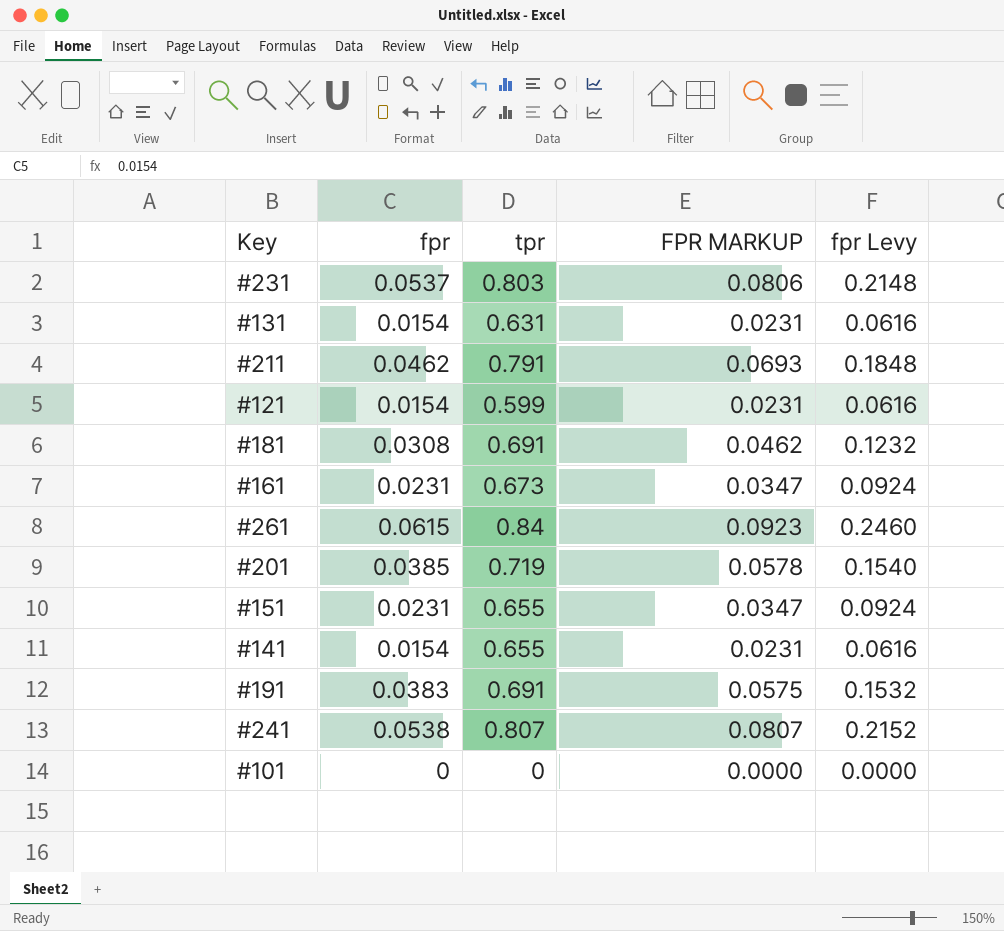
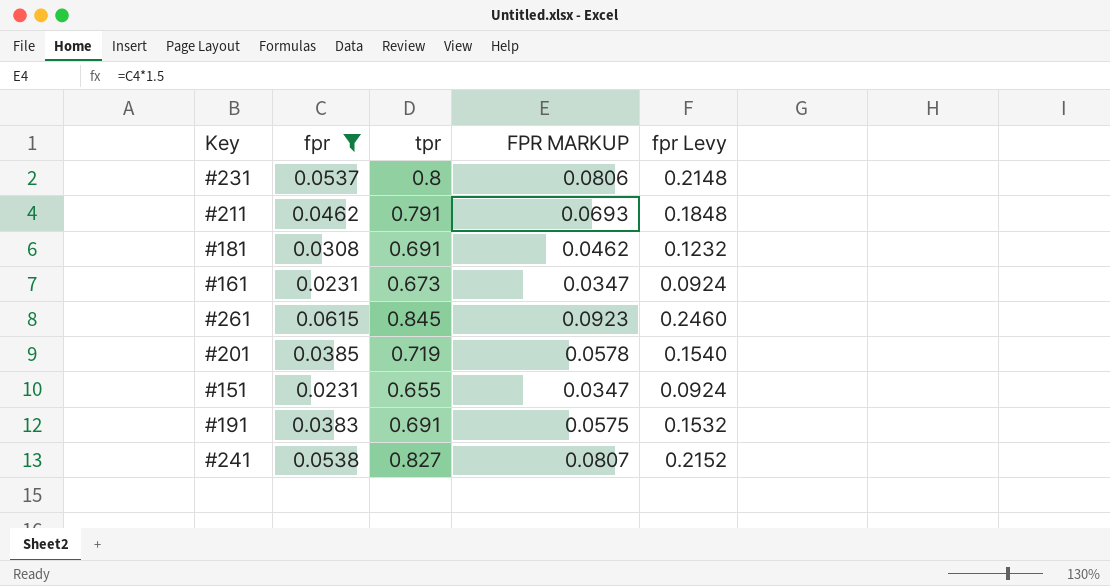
filter: none -> fpr >= 0.0231
#231 | tpr: 0.803 -> 0.8
#261 | tpr: 0.84 -> 0.845
#241 | tpr: 0.807 -> 0.827

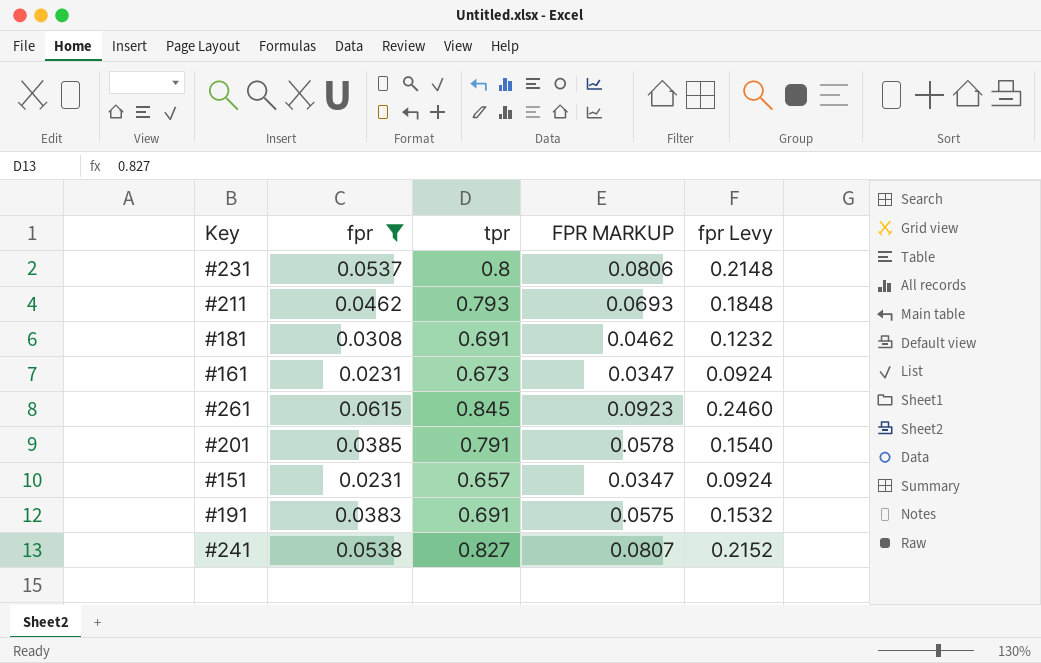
#211 | tpr: 0.791 -> 0.793
#201 | tpr: 0.719 -> 0.791
#151 | tpr: 0.655 -> 0.657

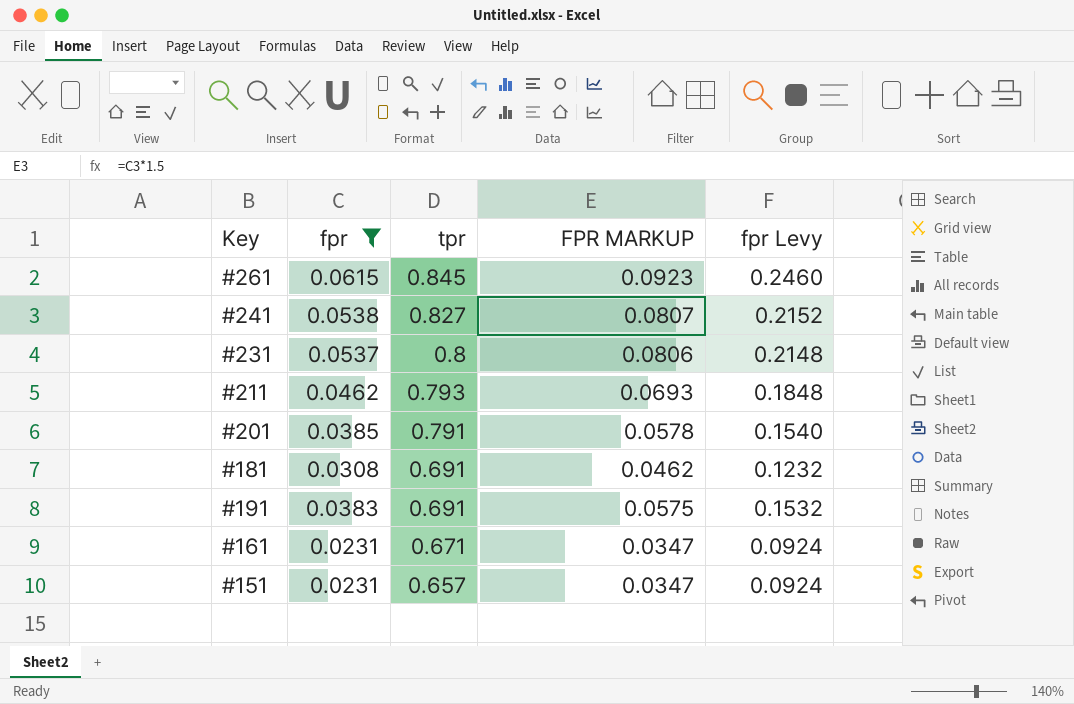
row order: none -> tpr descending
#161 | tpr: 0.673 -> 0.671

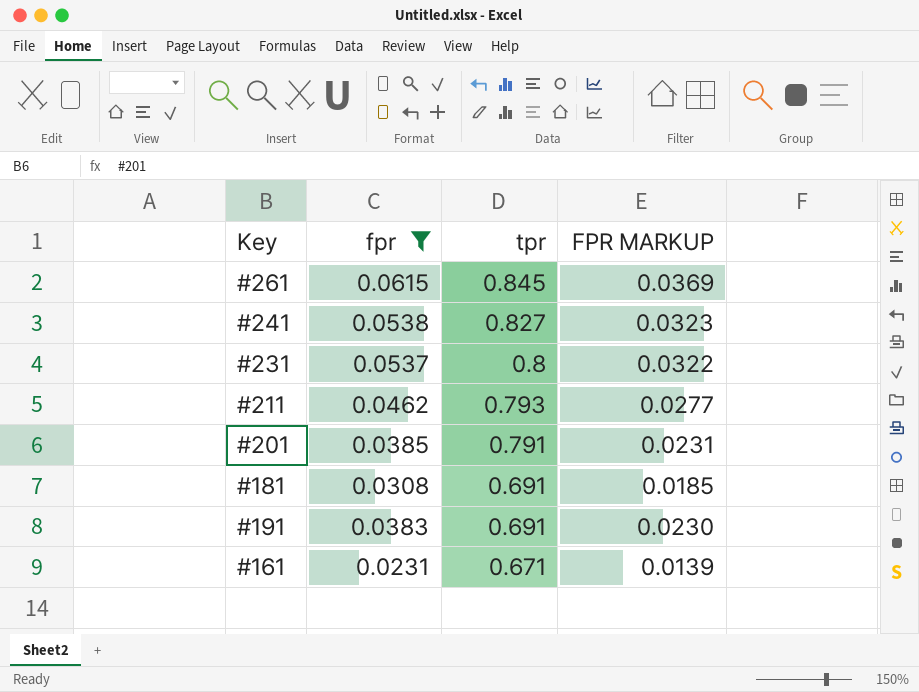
column fpr Levy | formula: [fpr] * 4 -> none
column FPR MARKUP | formula: [fpr] * 1.5 -> [fpr] * 0.6
row #151: 0.0231 | 0.657 | 0.0347 | 0.0924 -> none

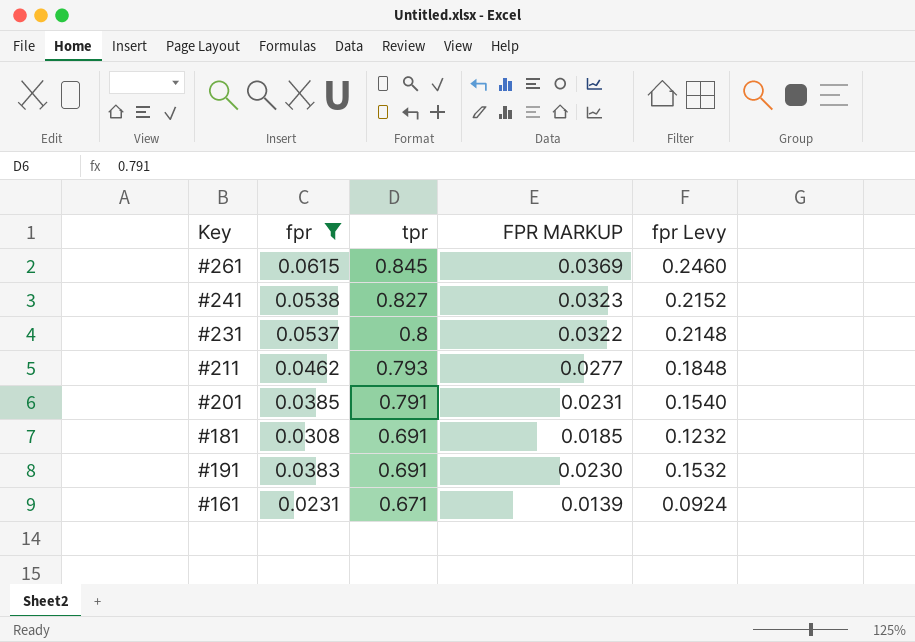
column fpr Levy | formula: none -> [fpr] * 4

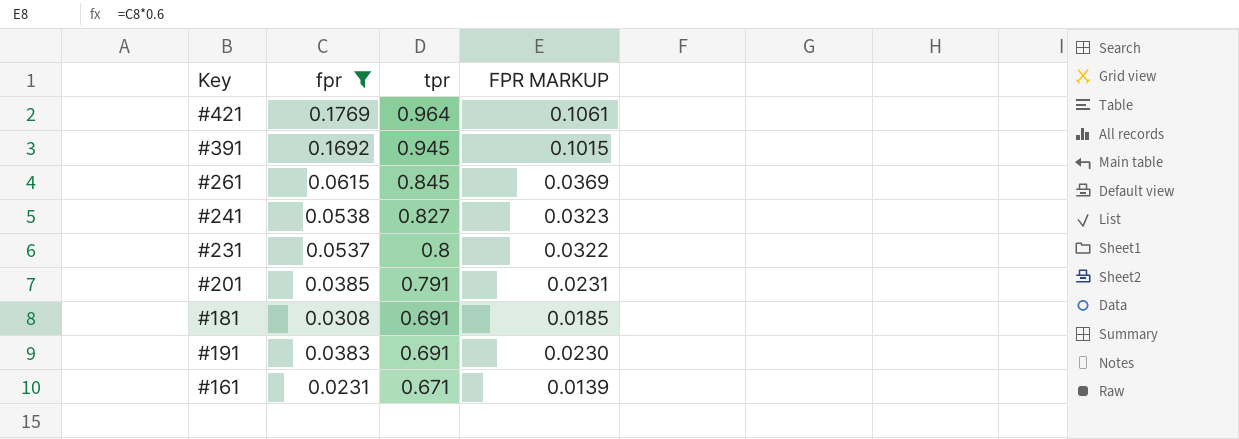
column fpr Levy | formula: [fpr] * 4 -> none
row #211: 0.0462 | 0.793 | 0.0277 | 0.1848 -> none
row #421: none -> 0.1769 | 0.964 | 0.1061
row #391: none -> 0.1692 | 0.945 | 0.1015

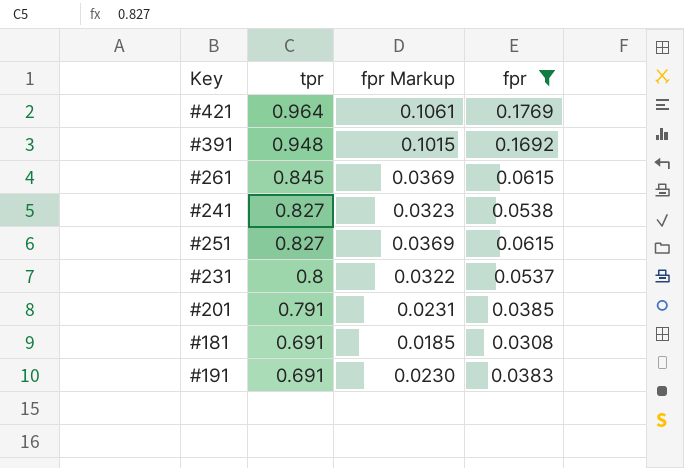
column name: FPR MARKUP -> fpr Markup
column fpr | position: 2 -> 4
row #161: 0.0231 | 0.671 | 0.0139 -> none
#391 | tpr: 0.945 -> 0.948
row #251: none -> 0.827 | 0.0369 | 0.0615

